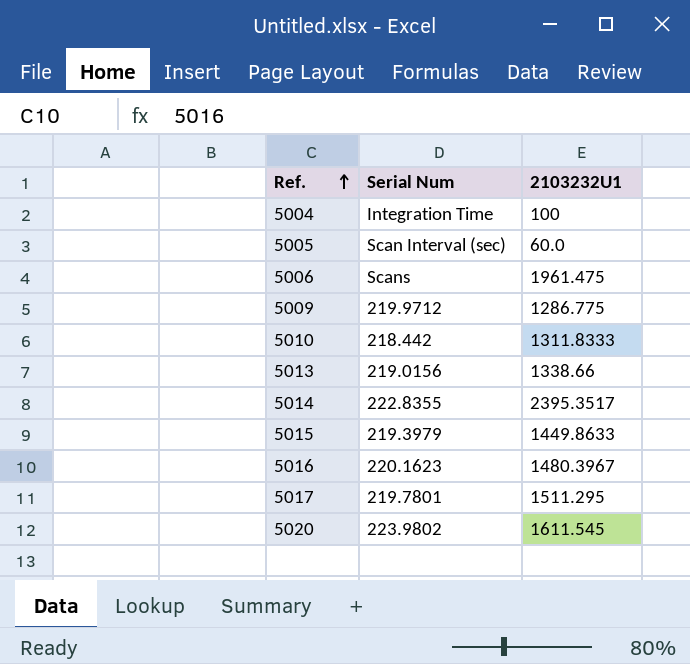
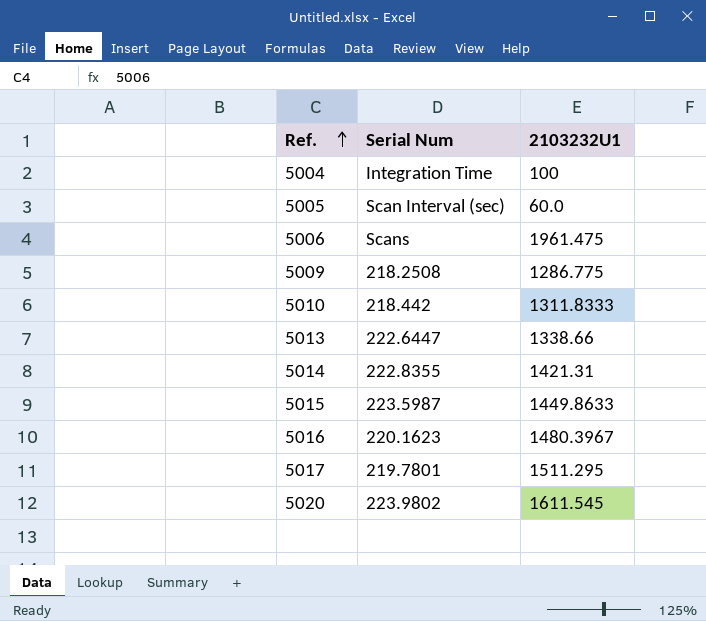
5009 | Serial Num: 219.9712 -> 218.2508
5013 | Serial Num: 219.0156 -> 222.6447
5014 | 2103232U1: 2395.3517 -> 1421.31
5015 | Serial Num: 219.3979 -> 223.5987

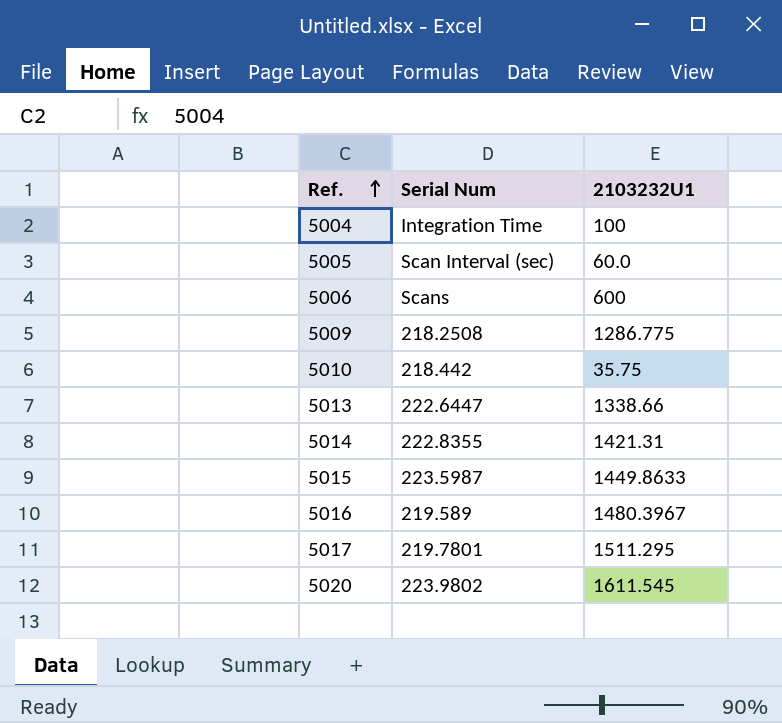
5006 | 2103232U1: 1961.475 -> 600
5010 | 2103232U1: 1311.8333 -> 35.75
5016 | Serial Num: 220.1623 -> 219.589

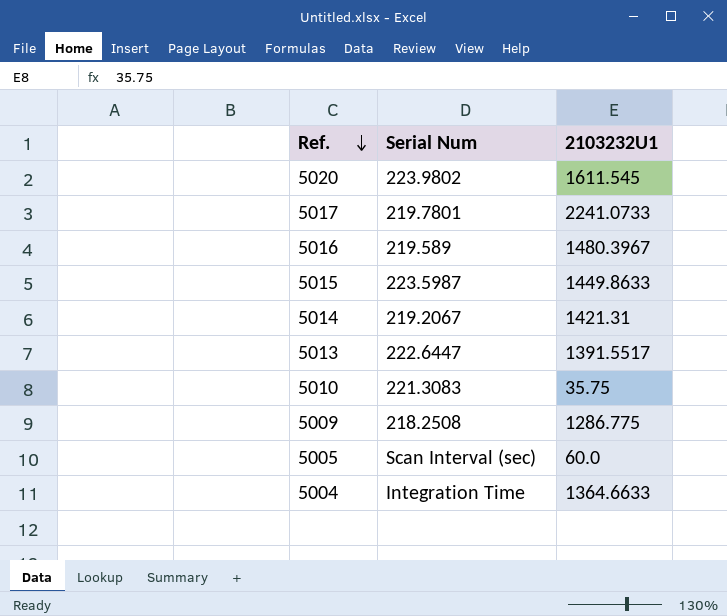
row order: Ref. ascending -> Ref. descending
row 5006: Scans | 600 -> none
5017 | 2103232U1: 1511.295 -> 2241.0733
5014 | Serial Num: 222.8355 -> 219.2067
5013 | 2103232U1: 1338.66 -> 1391.5517
5010 | Serial Num: 218.442 -> 221.3083
5004 | 2103232U1: 100 -> 1364.6633

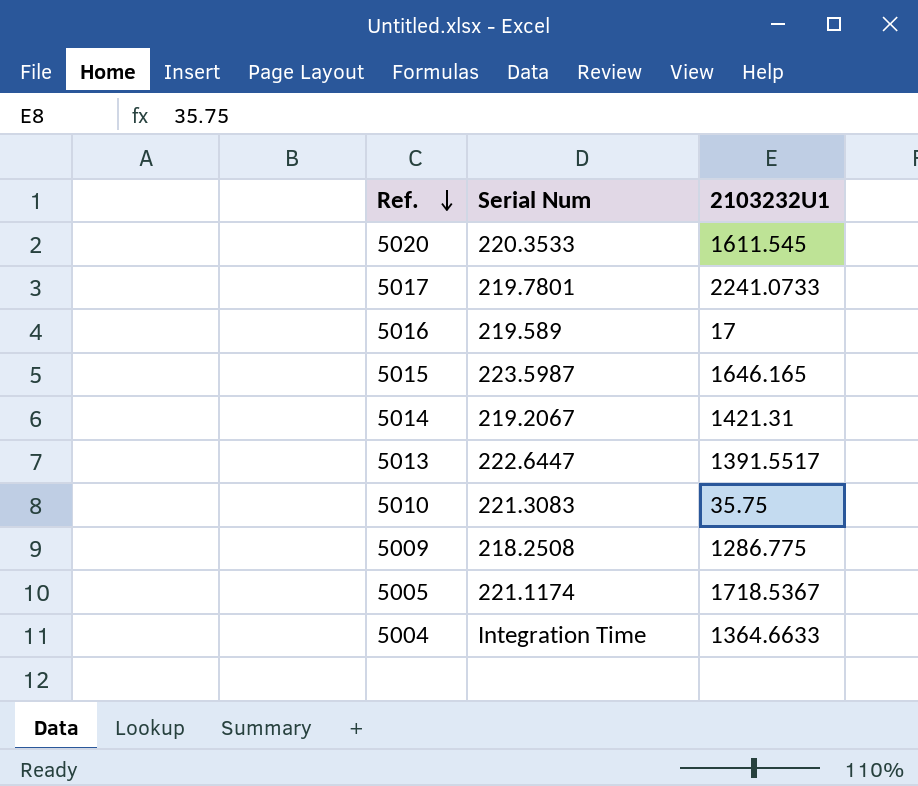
5020 | Serial Num: 223.9802 -> 220.3533
5016 | 2103232U1: 1480.3967 -> 17
5015 | 2103232U1: 1449.8633 -> 1646.165
5005 | Serial Num: Scan Interval (sec) -> 221.1174
5005 | 2103232U1: 60.0 -> 1718.5367

